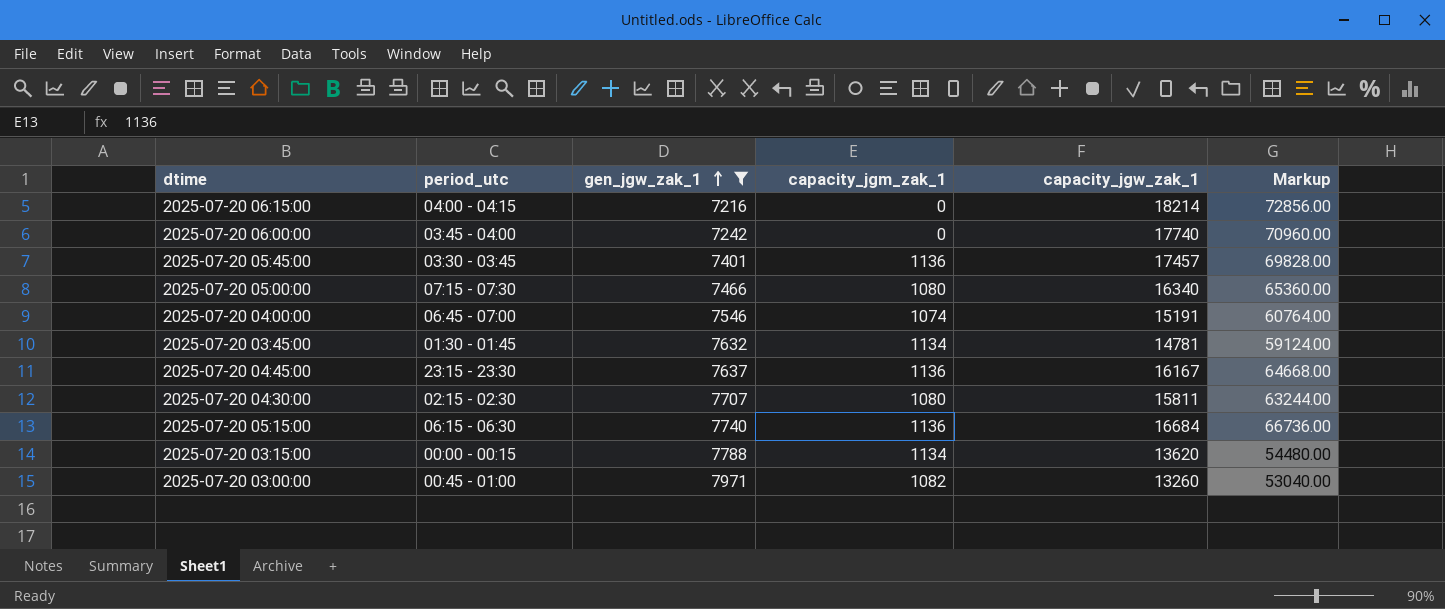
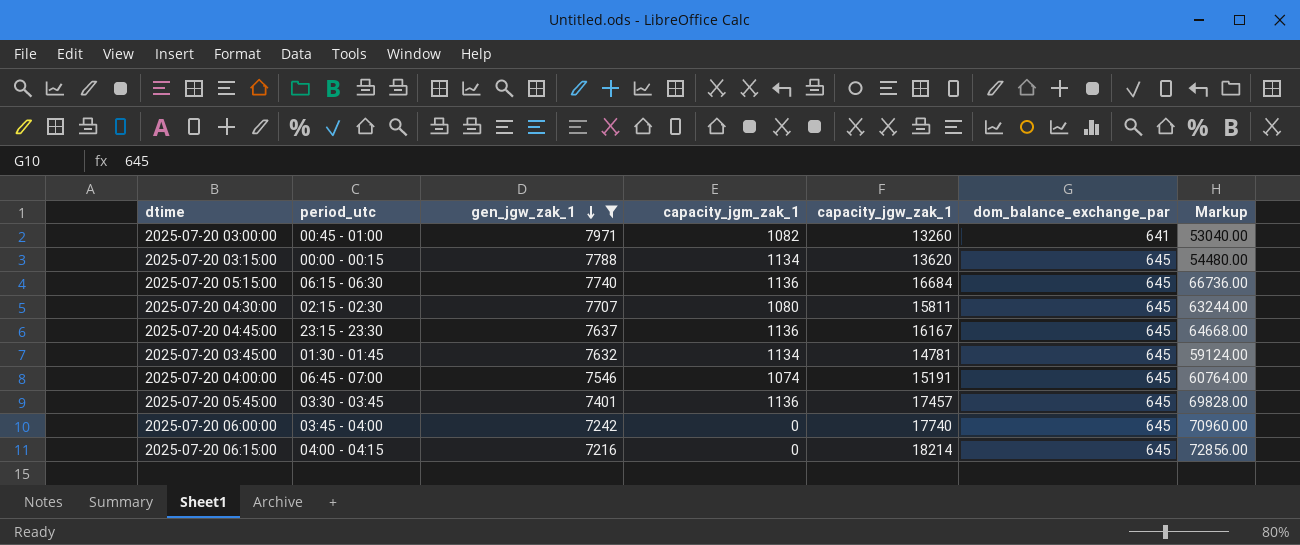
row order: gen_jgw_zak_1 ascending -> gen_jgw_zak_1 descending
column dom_balance_exchange_par | position: none -> 6
row 2025-07-20 05:00:00: 07:15 - 07:30 | 7466 | 1080 | 16340 | 65360.00 -> none

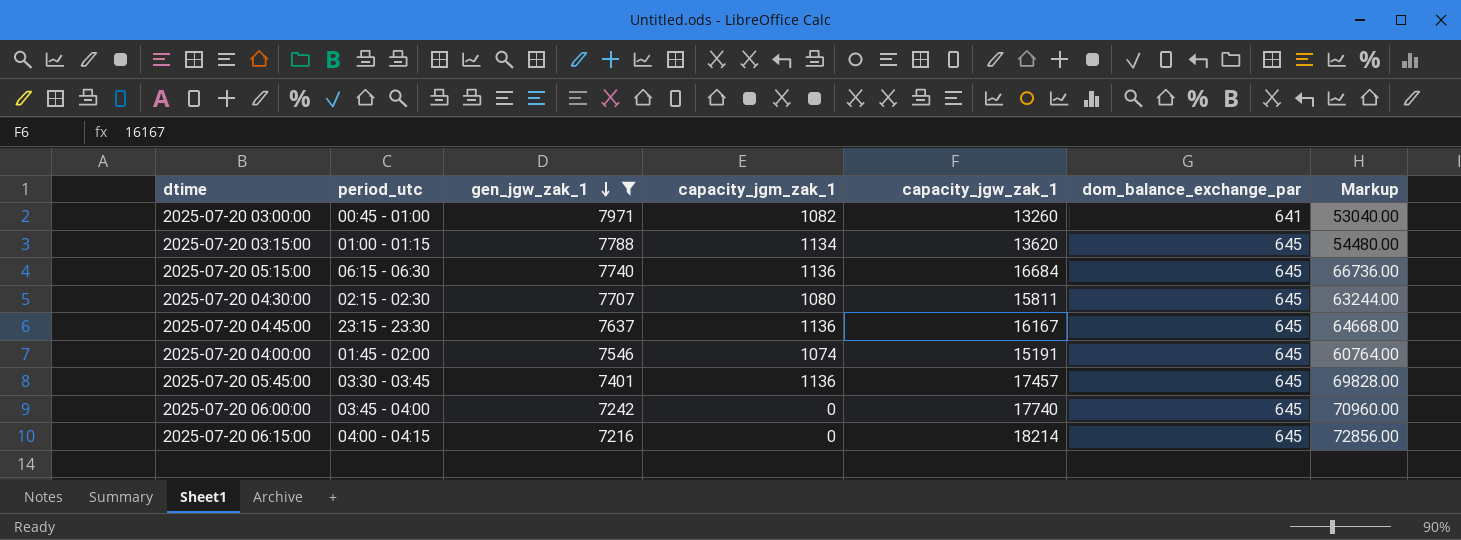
row 2025-07-20 03:45:00: 01:30 - 01:45 | 7632 | 1134 | 14781 | 645 | 59124.00 -> none
2025-07-20 03:15:00 | period_utc: 00:00 - 00:15 -> 01:00 - 01:15
2025-07-20 04:00:00 | period_utc: 06:45 - 07:00 -> 01:45 - 02:00

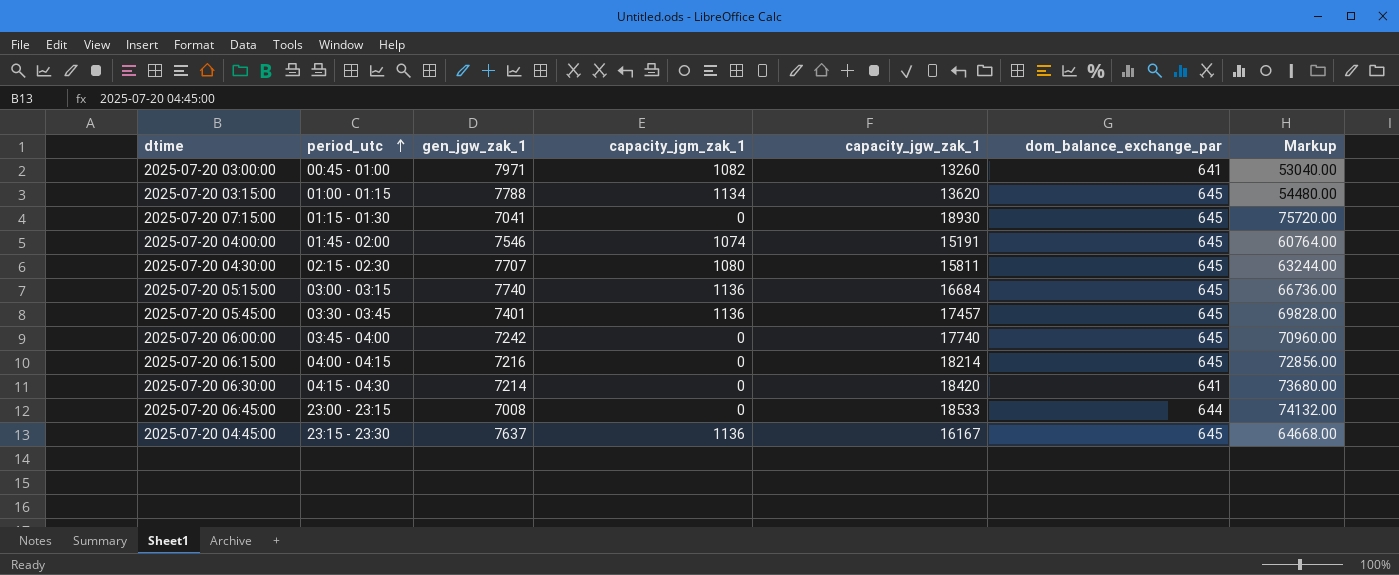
filter: gen_jgw_zak_1 >= 7216 -> none
row order: gen_jgw_zak_1 descending -> period_utc ascending
2025-07-20 05:15:00 | period_utc: 06:15 - 06:30 -> 03:00 - 03:15

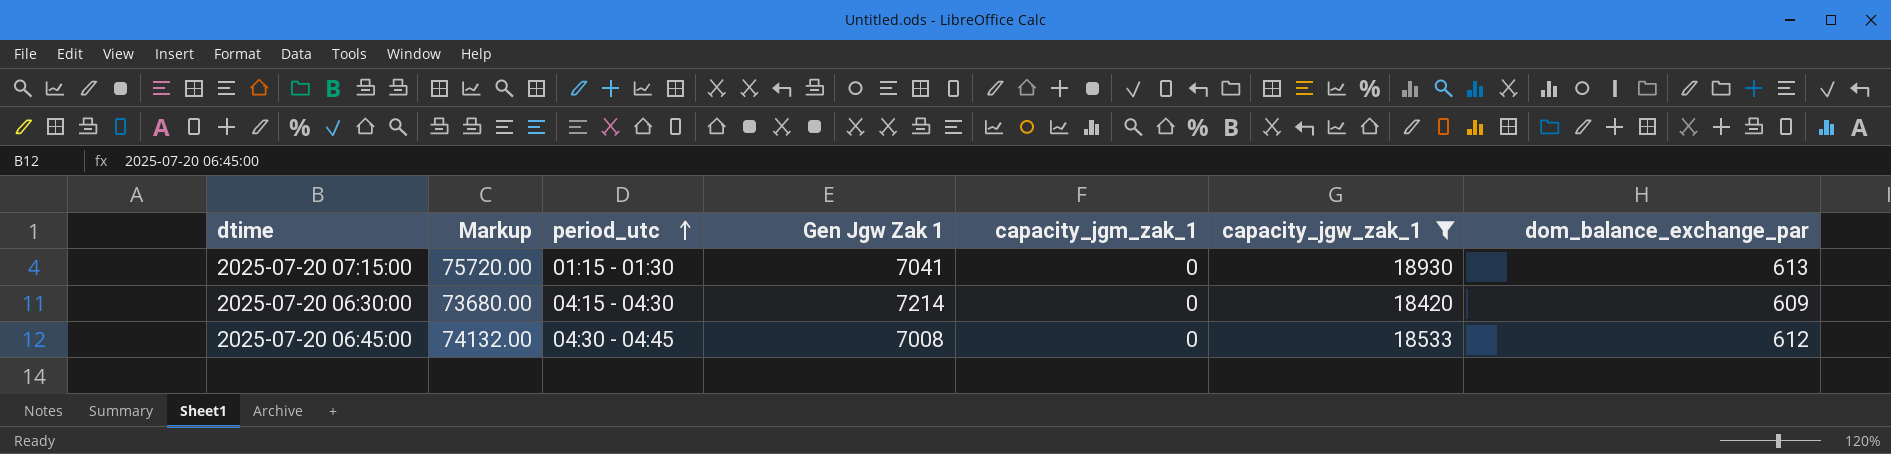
filter: none -> capacity_jgw_zak_1 >= 18420
column Markup | position: 7 -> 2
column name: gen_jgw_zak_1 -> Gen Jgw Zak 1
2025-07-20 07:15:00 | dom_balance_exchange_par: 645 -> 613
2025-07-20 06:30:00 | dom_balance_exchange_par: 641 -> 609
2025-07-20 06:45:00 | period_utc: 23:00 - 23:15 -> 04:30 - 04:45
2025-07-20 06:45:00 | dom_balance_exchange_par: 644 -> 612

